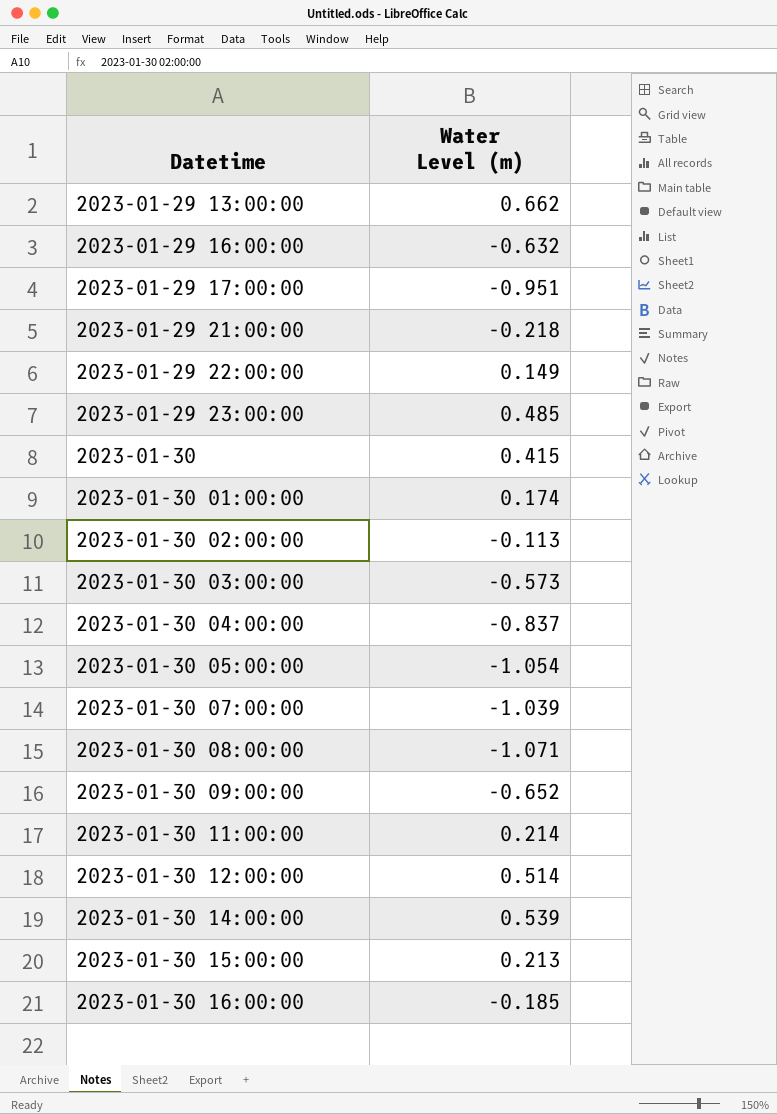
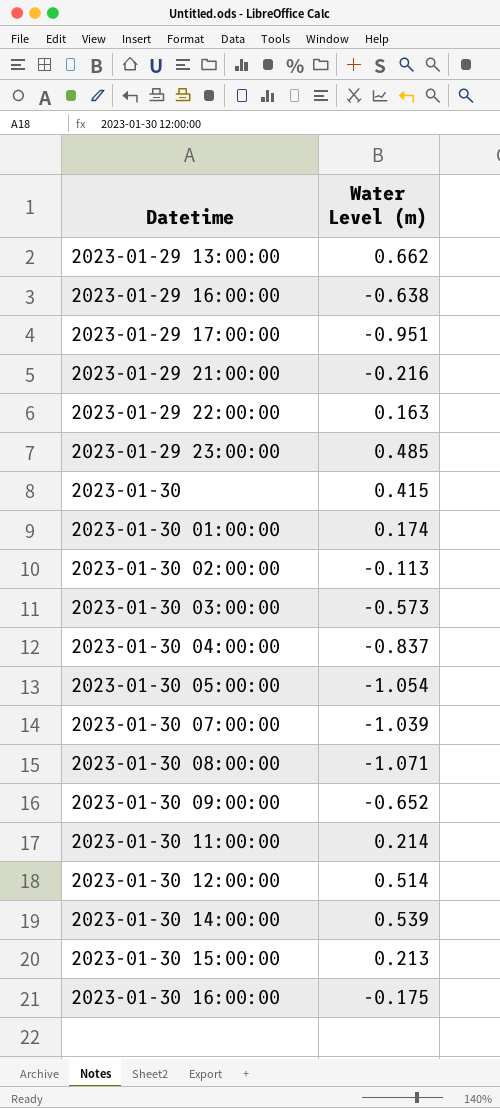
2023-01-29 16:00:00 | Water Level (m): -0.632 -> -0.638
2023-01-29 21:00:00 | Water Level (m): -0.218 -> -0.216
2023-01-29 22:00:00 | Water Level (m): 0.149 -> 0.163
2023-01-30 16:00:00 | Water Level (m): -0.185 -> -0.175

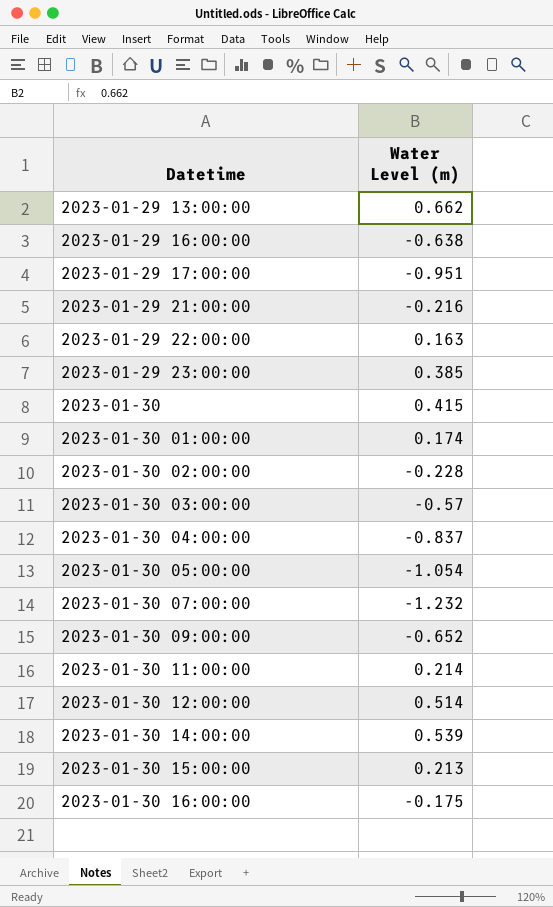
row 2023-01-30 08:00:00: -1.071 -> none
2023-01-29 23:00:00 | Water Level (m): 0.485 -> 0.385
2023-01-30 02:00:00 | Water Level (m): -0.113 -> -0.228
2023-01-30 03:00:00 | Water Level (m): -0.573 -> -0.57
2023-01-30 07:00:00 | Water Level (m): -1.039 -> -1.232

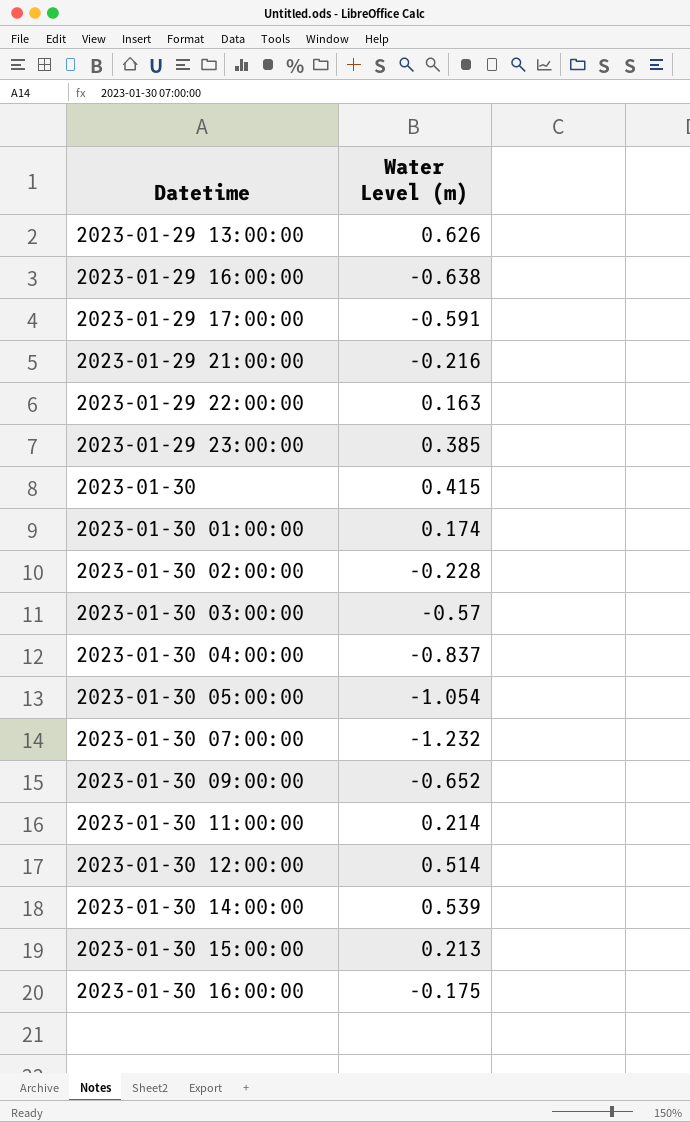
2023-01-29 13:00:00 | Water Level (m): 0.662 -> 0.626
2023-01-29 17:00:00 | Water Level (m): -0.951 -> -0.591

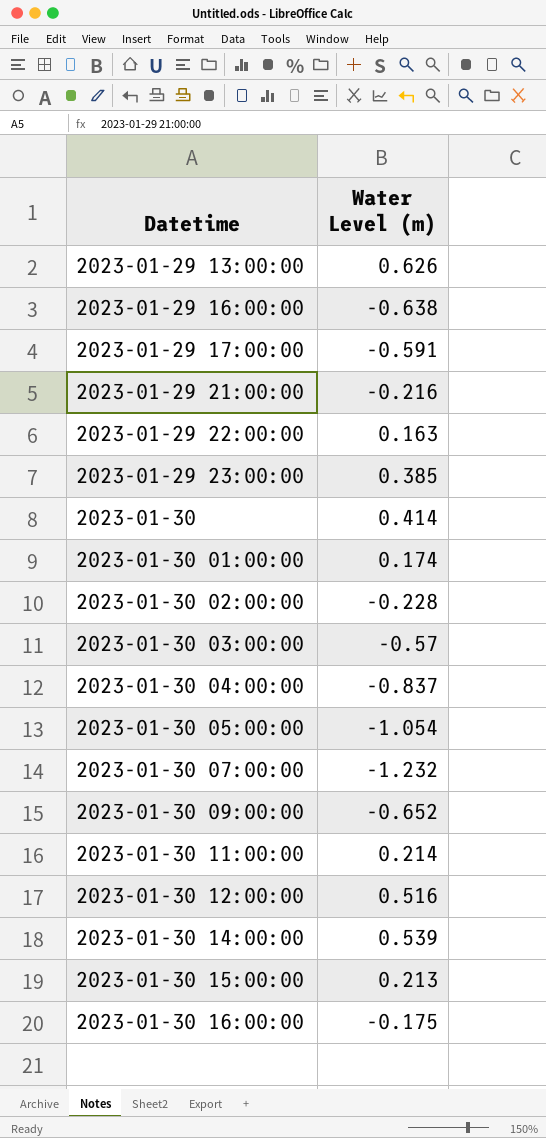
2023-01-30 | Water Level (m): 0.415 -> 0.414
2023-01-30 12:00:00 | Water Level (m): 0.514 -> 0.516

